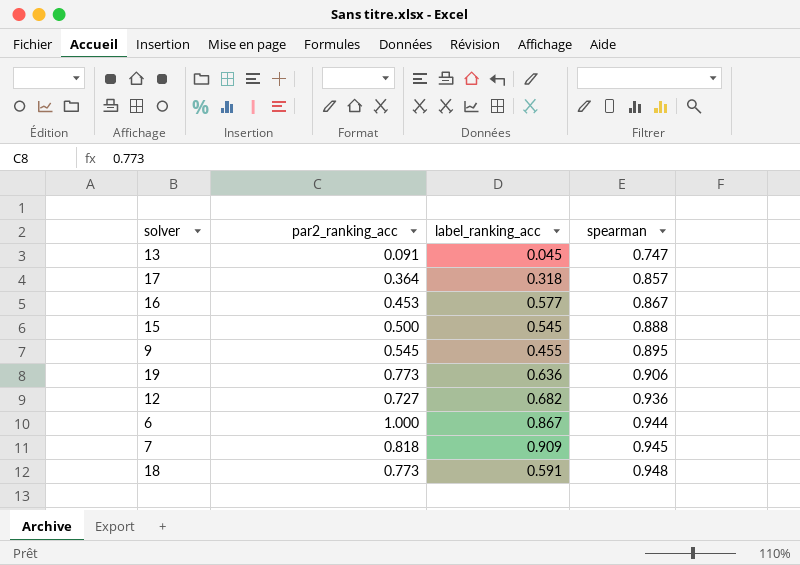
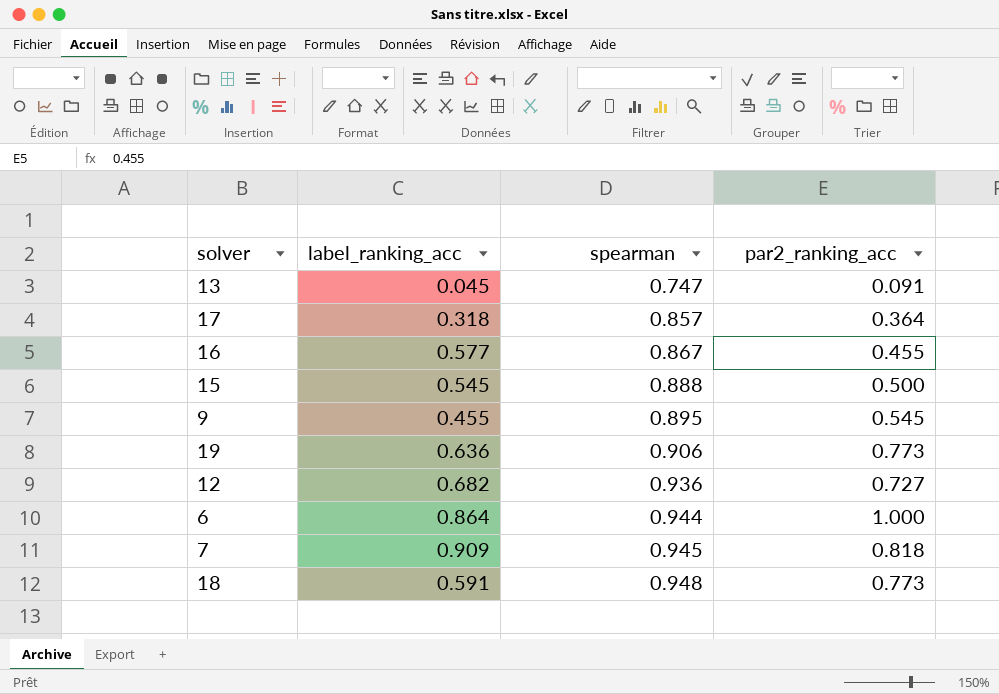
column par2_ranking_acc | position: 2 -> 4
16 | par2_ranking_acc: 0.453 -> 0.455
6 | label_ranking_acc: 0.867 -> 0.864

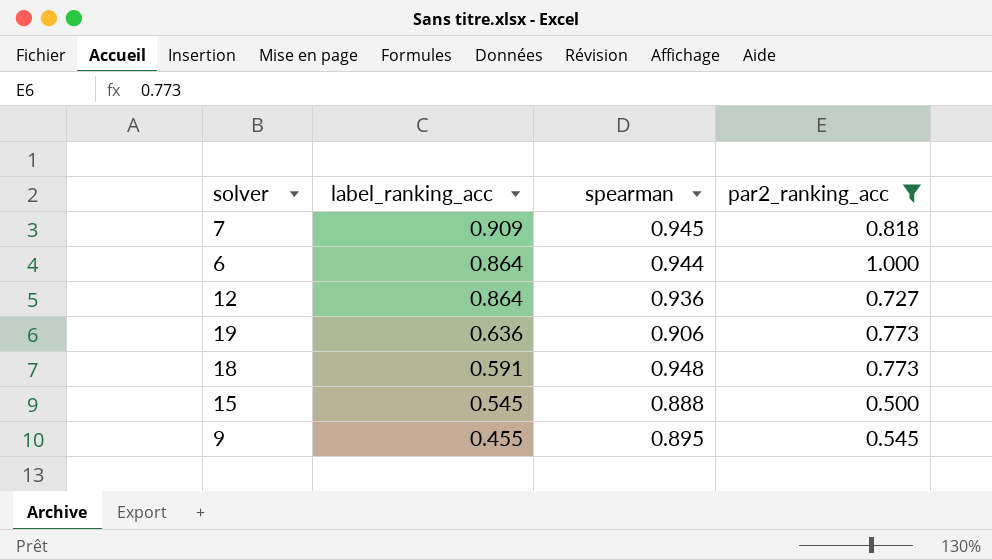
filter: none -> par2_ranking_acc >= 0.500
row order: spearman ascending -> label_ranking_acc descending
12 | label_ranking_acc: 0.682 -> 0.864

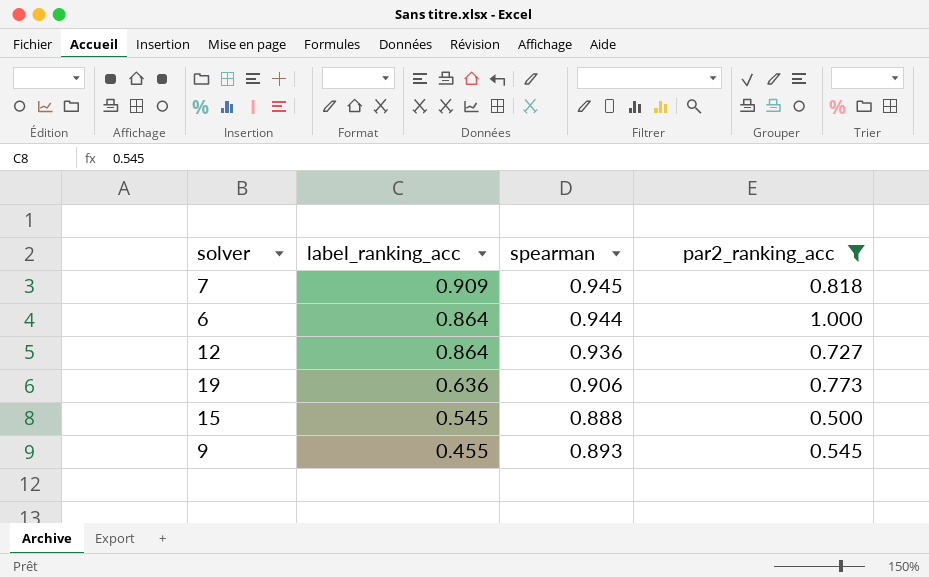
row 18: 0.591 | 0.948 | 0.773 -> none
9 | spearman: 0.895 -> 0.893

